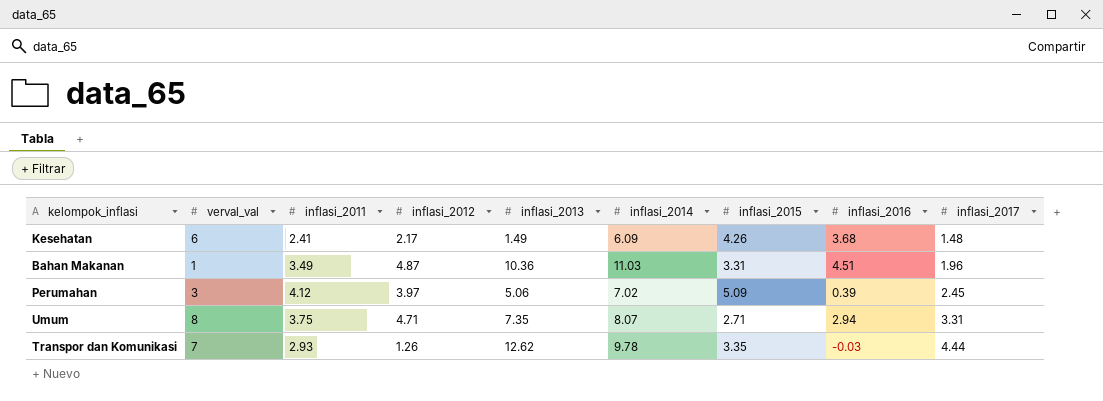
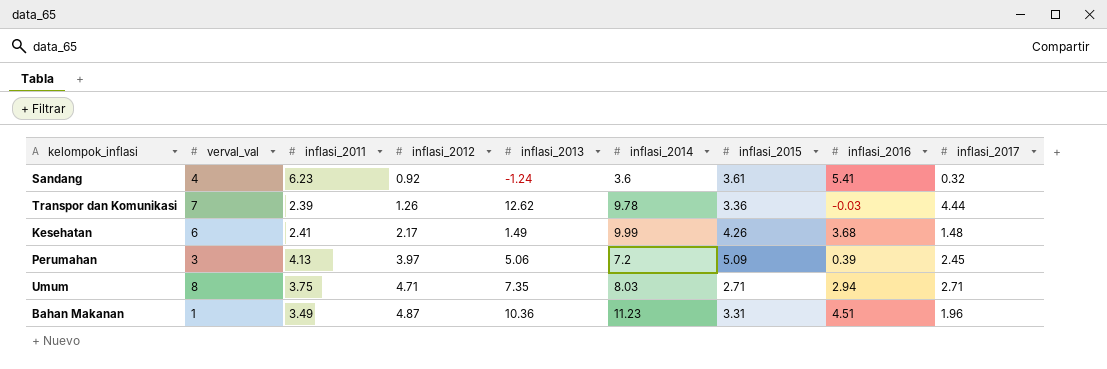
row order: inflasi_2017 ascending -> inflasi_2012 ascending
row Sandang: none -> 4 | 6.23 | 0.92 | -1.24 | 3.6 | 3.61 | 5.41 | 0.32
Transpor dan Komunikasi | inflasi_2011: 2.93 -> 2.39
Transpor dan Komunikasi | inflasi_2015: 3.35 -> 3.36
Kesehatan | inflasi_2014: 6.09 -> 9.99
Perumahan | inflasi_2011: 4.12 -> 4.13
Perumahan | inflasi_2014: 7.02 -> 7.2
Umum | inflasi_2014: 8.07 -> 8.03
Umum | inflasi_2017: 3.31 -> 2.71
Bahan Makanan | inflasi_2014: 11.03 -> 11.23

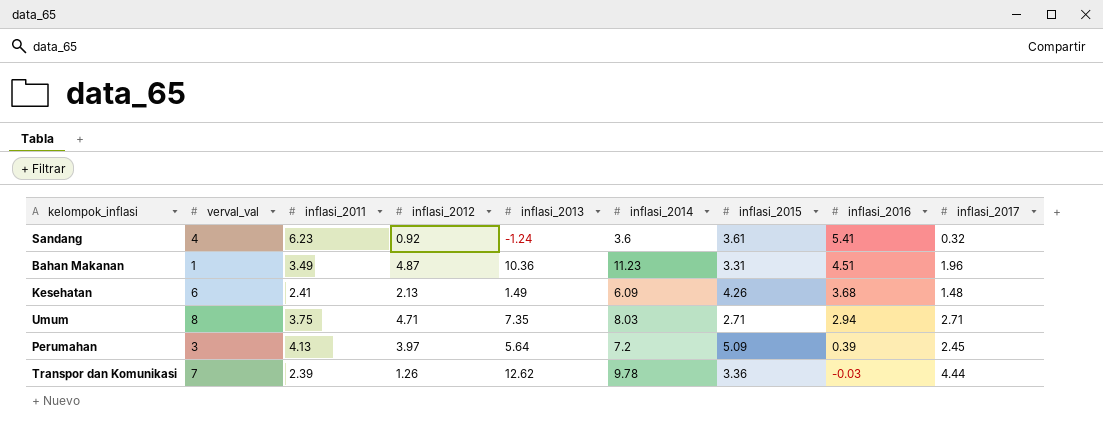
row order: inflasi_2012 ascending -> inflasi_2016 descending
Kesehatan | inflasi_2012: 2.17 -> 2.13
Kesehatan | inflasi_2014: 9.99 -> 6.09
Perumahan | inflasi_2013: 5.06 -> 5.64

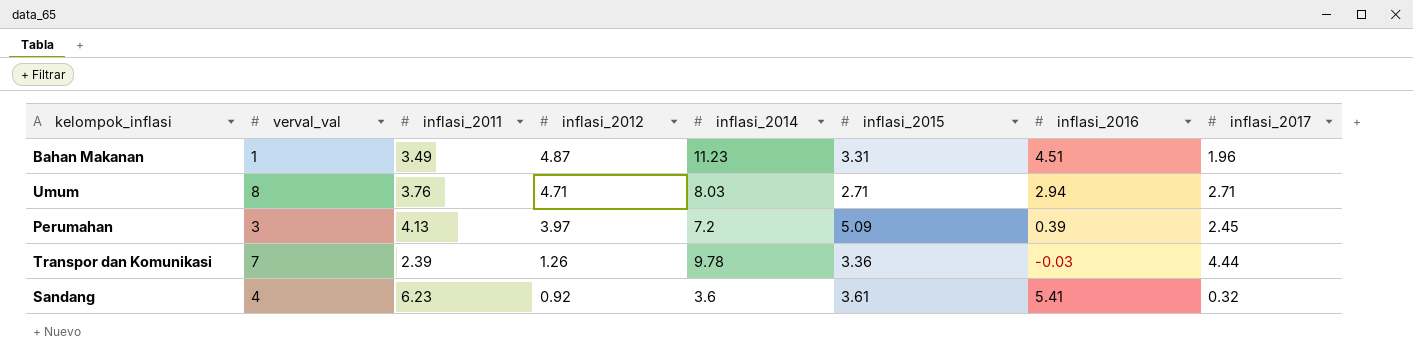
row order: inflasi_2016 descending -> inflasi_2012 descending
column inflasi_2013 | position: 5 -> none
row Kesehatan: 6 | 2.41 | 2.13 | 1.49 | 6.09 | 4.26 | 3.68 | 1.48 -> none
Umum | inflasi_2011: 3.75 -> 3.76

